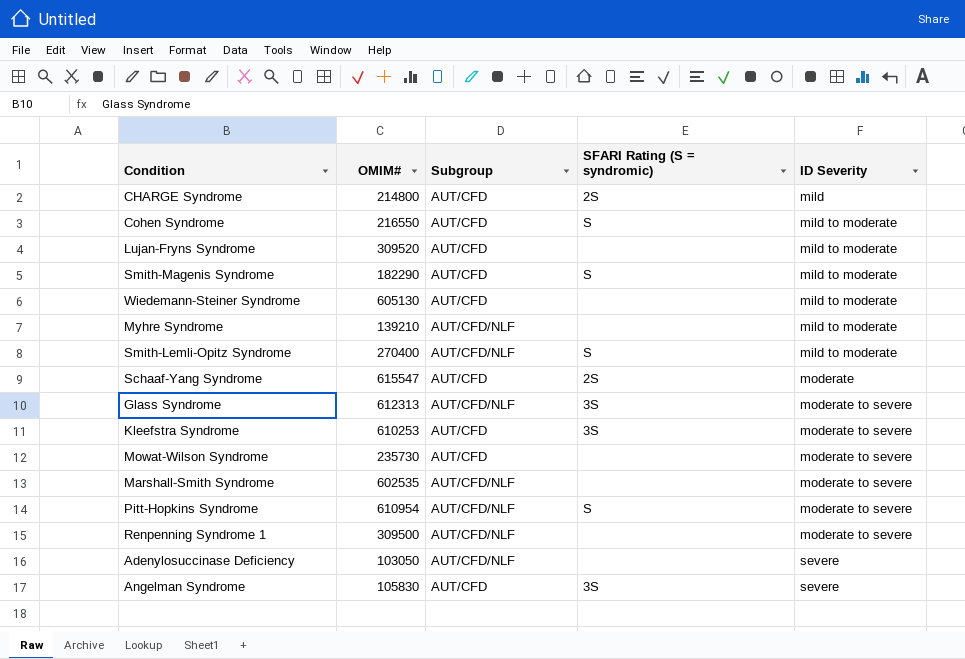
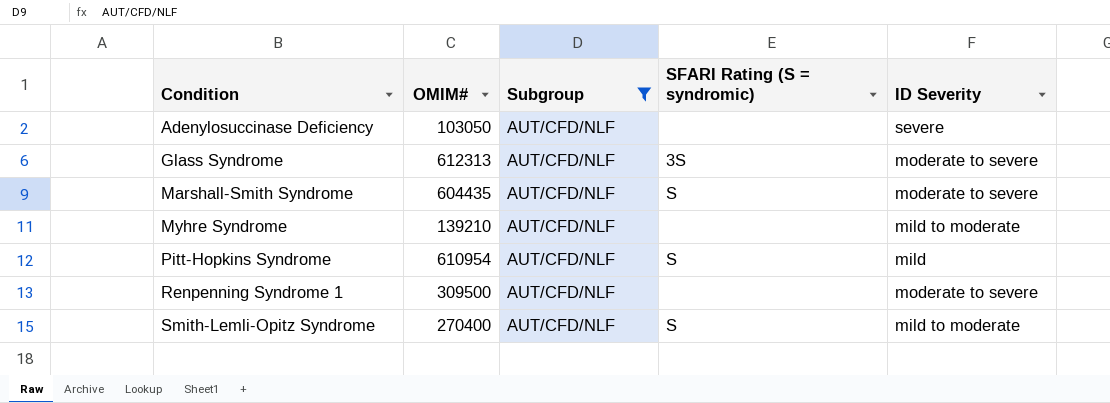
filter: none -> Subgroup = AUT/CFD/NLF
row order: ID Severity ascending -> Condition ascending
Marshall-Smith Syndrome | OMIM#: 602535 -> 604435
Marshall-Smith Syndrome | SFARI Rating (S = syndromic): none -> S
Pitt-Hopkins Syndrome | ID Severity: moderate to severe -> mild

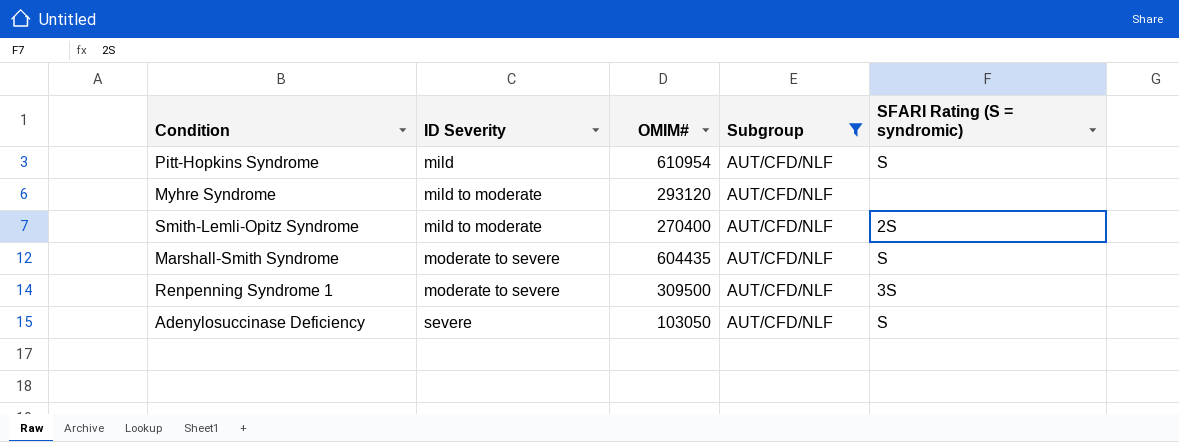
row order: Condition ascending -> ID Severity ascending
column ID Severity | position: 5 -> 2
row Glass Syndrome: 612313 | AUT/CFD/NLF | 3S | moderate to severe -> none
Myhre Syndrome | OMIM#: 139210 -> 293120
Smith-Lemli-Opitz Syndrome | SFARI Rating (S = syndromic): S -> 2S
Renpenning Syndrome 1 | SFARI Rating (S = syndromic): none -> 3S
Adenylosuccinase Deficiency | SFARI Rating (S = syndromic): none -> S

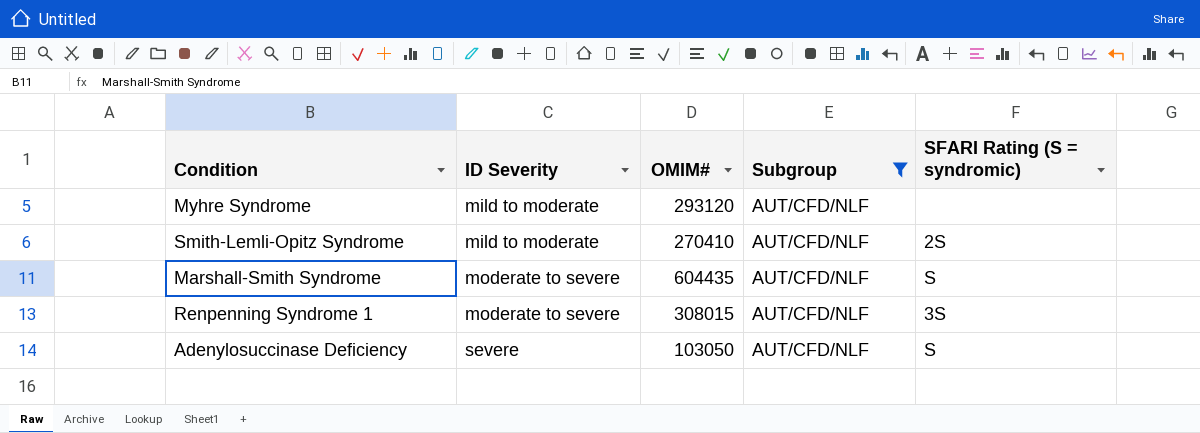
row Pitt-Hopkins Syndrome: mild | 610954 | AUT/CFD/NLF | S -> none
Smith-Lemli-Opitz Syndrome | OMIM#: 270400 -> 270410
Renpenning Syndrome 1 | OMIM#: 309500 -> 308015

